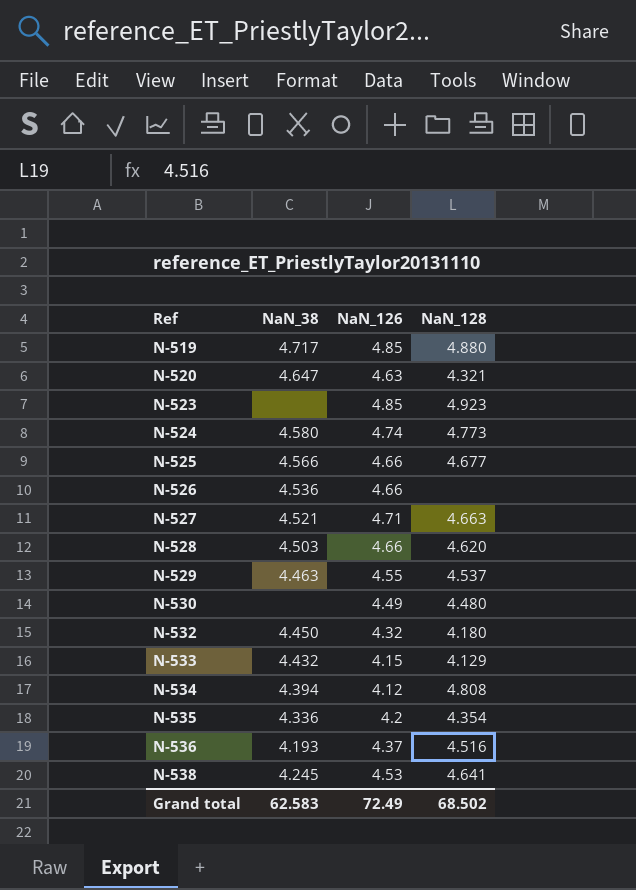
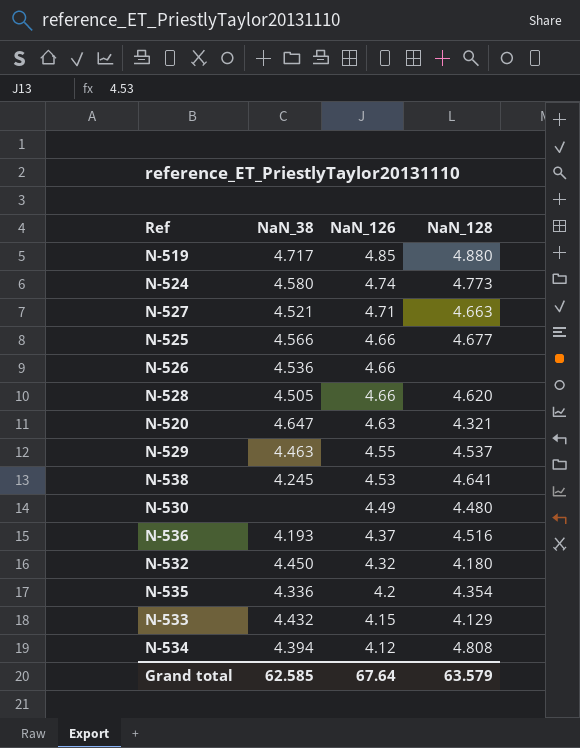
row order: Ref ascending -> NaN_126 descending
row N-523: none | 4.85 | 4.923 -> none
N-528 | NaN_38: 4.503 -> 4.505
Grand total | NaN_38: 62.583 -> 62.585
Grand total | NaN_126: 72.49 -> 67.64
Grand total | NaN_128: 68.502 -> 63.579

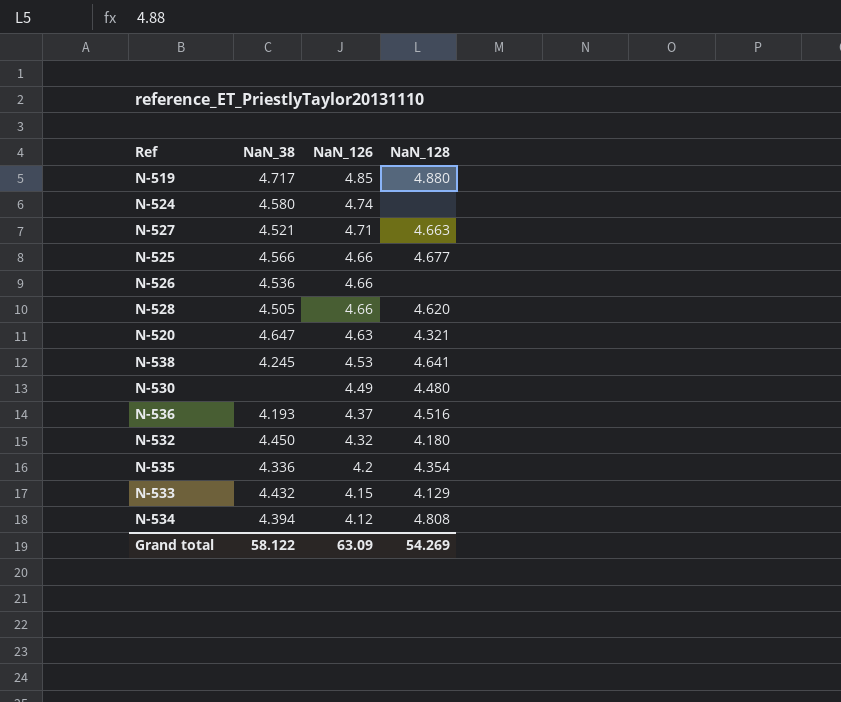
row N-529: 4.463 | 4.55 | 4.537 -> none
N-524 | NaN_128: 4.773 -> none
Grand total | NaN_38: 62.585 -> 58.122
Grand total | NaN_126: 67.64 -> 63.09
Grand total | NaN_128: 63.579 -> 54.269

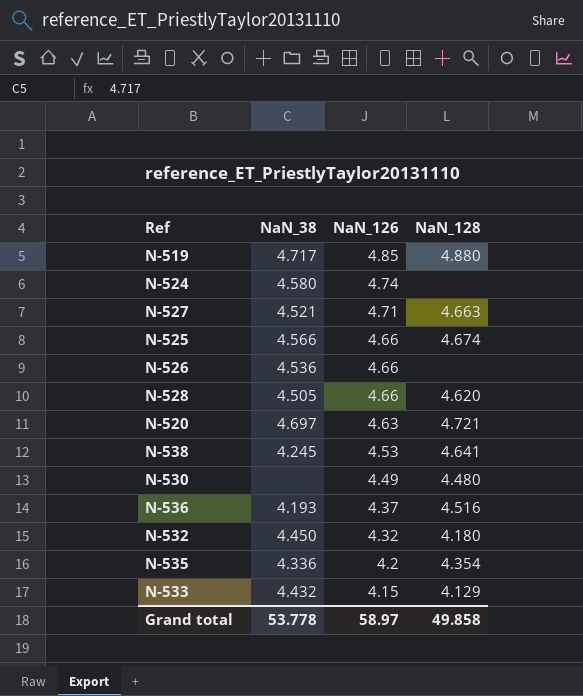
row N-534: 4.394 | 4.12 | 4.808 -> none
N-525 | NaN_128: 4.677 -> 4.674
N-520 | NaN_38: 4.647 -> 4.697
N-520 | NaN_128: 4.321 -> 4.721
Grand total | NaN_38: 58.122 -> 53.778
Grand total | NaN_126: 63.09 -> 58.97
Grand total | NaN_128: 54.269 -> 49.858

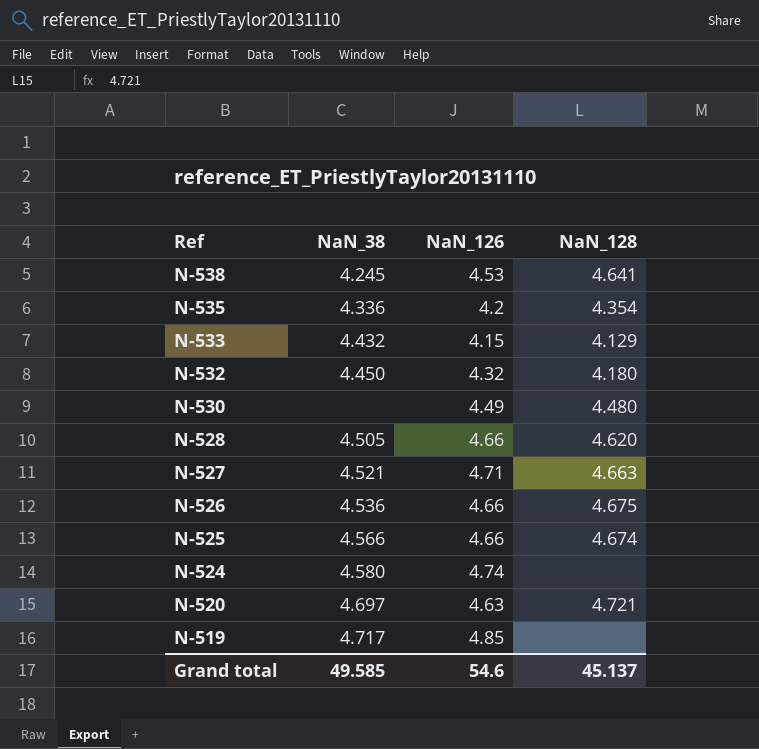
row order: NaN_126 descending -> Ref descending
row N-536: 4.193 | 4.37 | 4.516 -> none
N-526 | NaN_128: none -> 4.675
N-519 | NaN_128: 4.880 -> none
Grand total | NaN_38: 53.778 -> 49.585
Grand total | NaN_126: 58.97 -> 54.6
Grand total | NaN_128: 49.858 -> 45.137

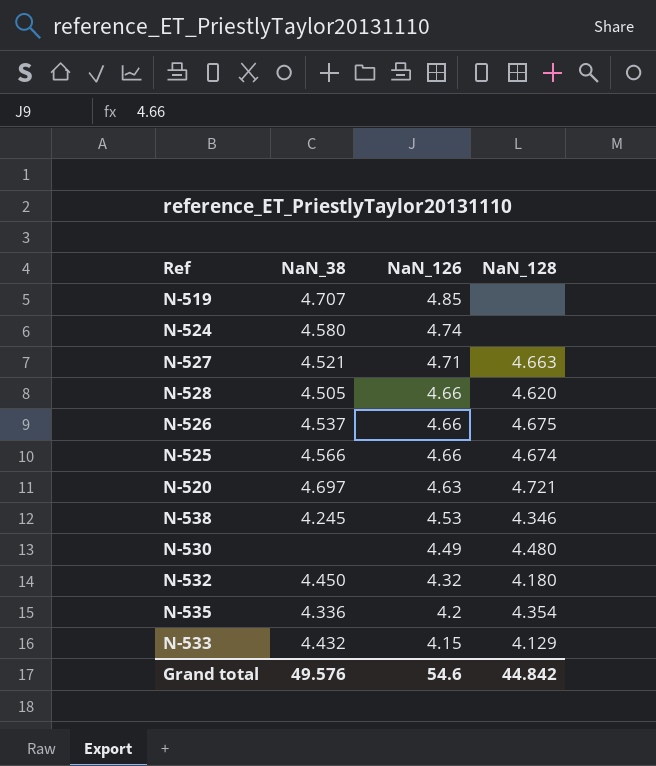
row order: Ref descending -> NaN_126 descending
N-519 | NaN_38: 4.717 -> 4.707
N-526 | NaN_38: 4.536 -> 4.537
N-538 | NaN_128: 4.641 -> 4.346
Grand total | NaN_38: 49.585 -> 49.576
Grand total | NaN_128: 45.137 -> 44.842

